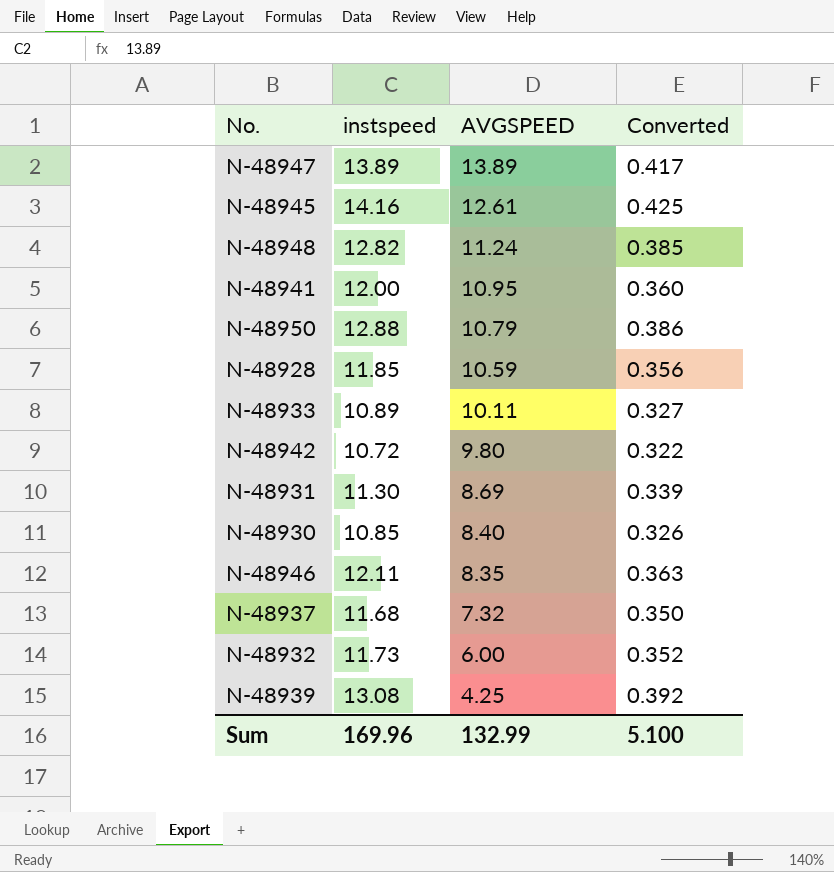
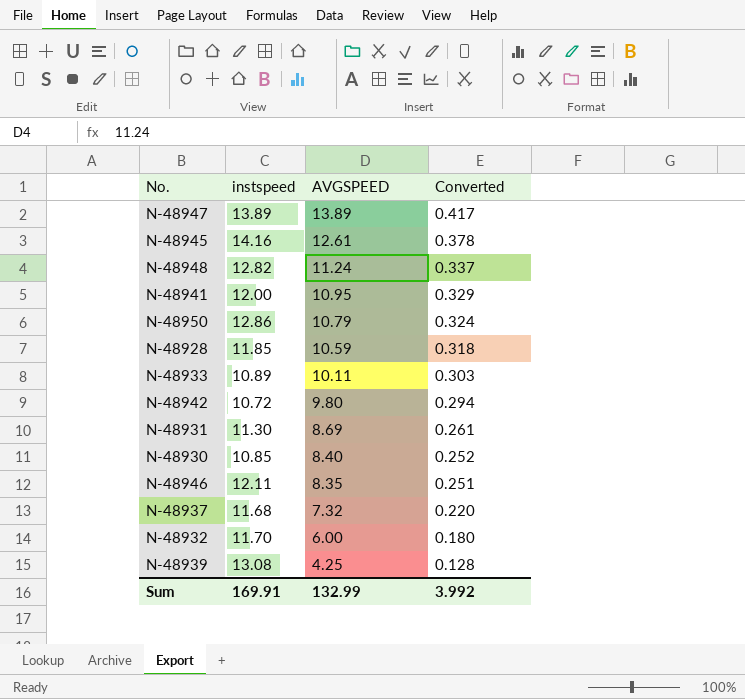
column Converted | formula: [instspeed] * 0.03 -> [AVGSPEED] * 0.03
N-48950 | instspeed: 12.88 -> 12.86
N-48932 | instspeed: 11.73 -> 11.70
Sum | instspeed: 169.96 -> 169.91
Sum | Converted: 5.100 -> 3.992

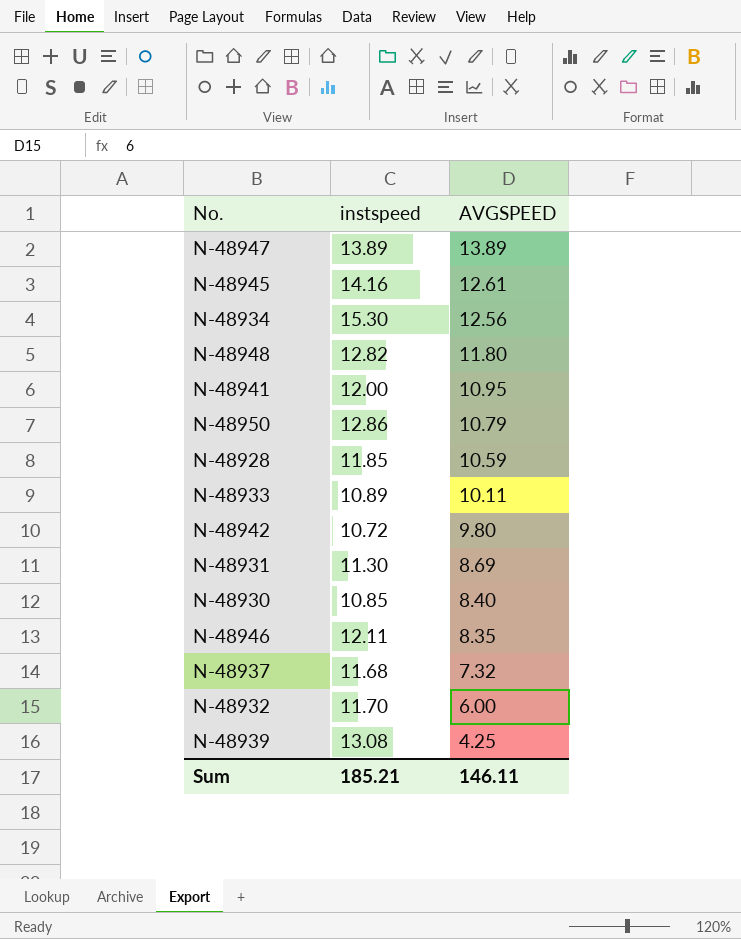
column Converted | formula: [AVGSPEED] * 0.03 -> none
row N-48934: none -> 15.30 | 12.56
N-48948 | AVGSPEED: 11.24 -> 11.80
Sum | instspeed: 169.91 -> 185.21
Sum | AVGSPEED: 132.99 -> 146.11

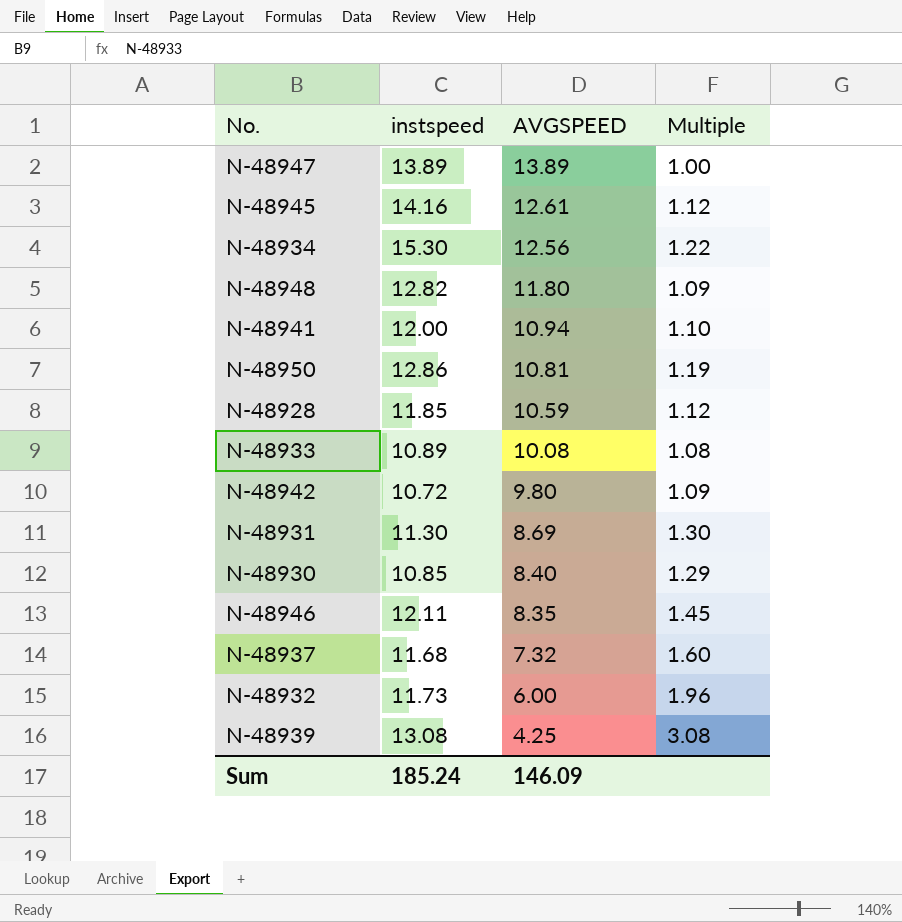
column Multiple | formula: none -> [instspeed] / [AVGSPEED]
N-48941 | AVGSPEED: 10.95 -> 10.94
N-48950 | AVGSPEED: 10.79 -> 10.81
N-48933 | AVGSPEED: 10.11 -> 10.08
N-48932 | instspeed: 11.70 -> 11.73
Sum | instspeed: 185.21 -> 185.24
Sum | AVGSPEED: 146.11 -> 146.09

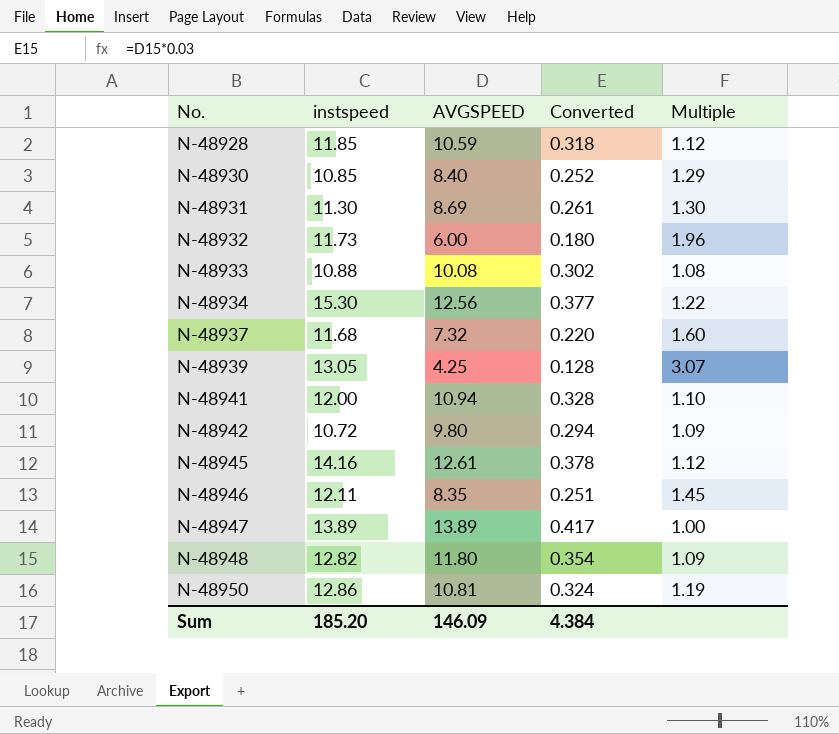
row order: AVGSPEED descending -> No. ascending
column Converted | formula: none -> [AVGSPEED] * 0.03
N-48933 | instspeed: 10.89 -> 10.88
N-48939 | instspeed: 13.08 -> 13.05
N-48939 | Multiple: 3.08 -> 3.07
Sum | instspeed: 185.24 -> 185.20

